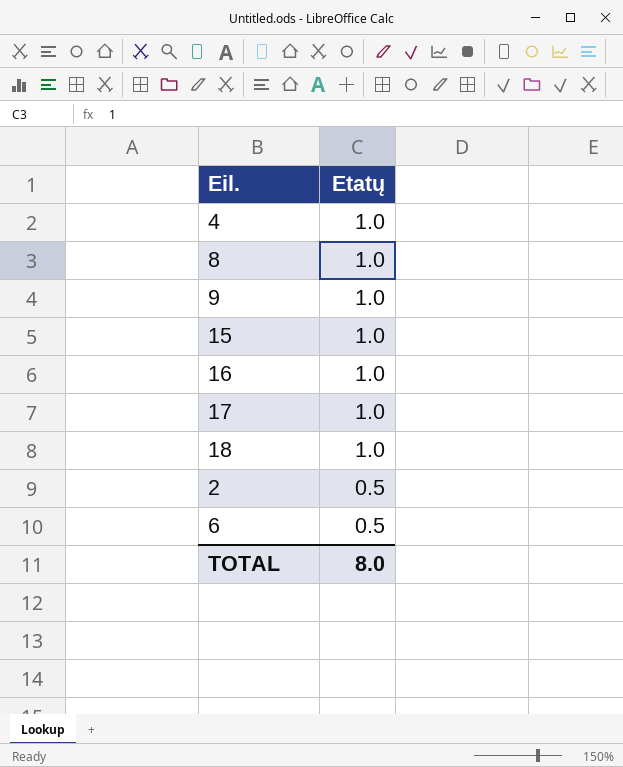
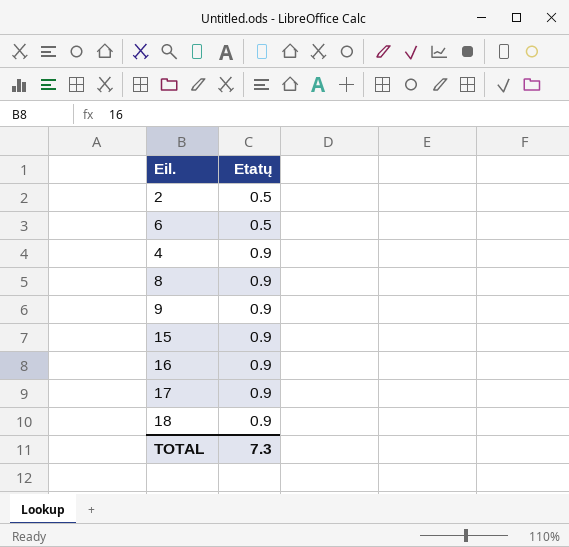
row order: Etatų descending -> Etatų ascending
4 | Etatų: 1.0 -> 0.9
8 | Etatų: 1.0 -> 0.9
9 | Etatų: 1.0 -> 0.9
15 | Etatų: 1.0 -> 0.9
16 | Etatų: 1.0 -> 0.9
17 | Etatų: 1.0 -> 0.9
18 | Etatų: 1.0 -> 0.9
TOTAL | Etatų: 8.0 -> 7.3

